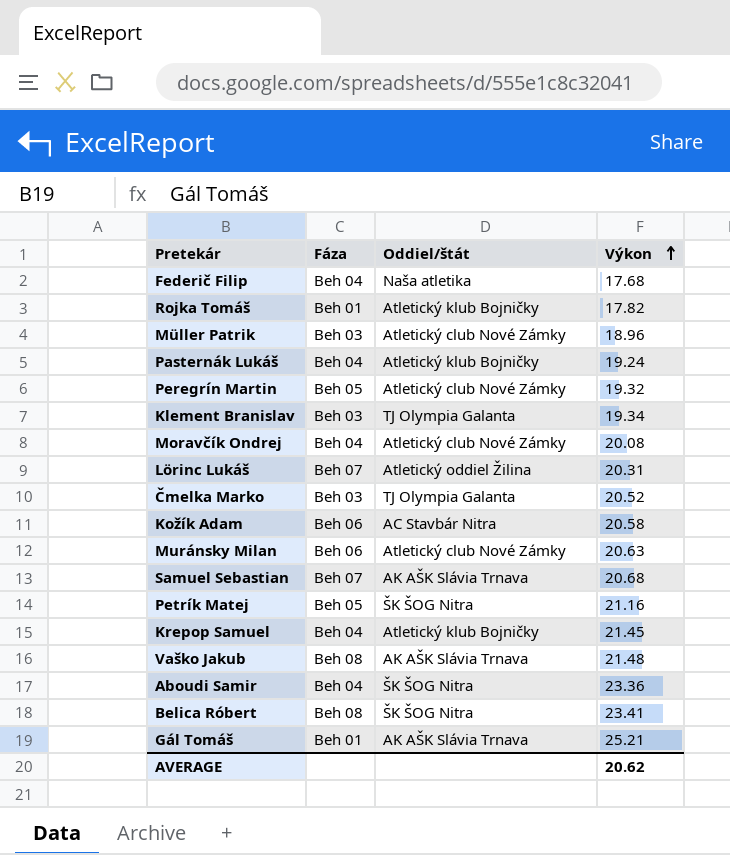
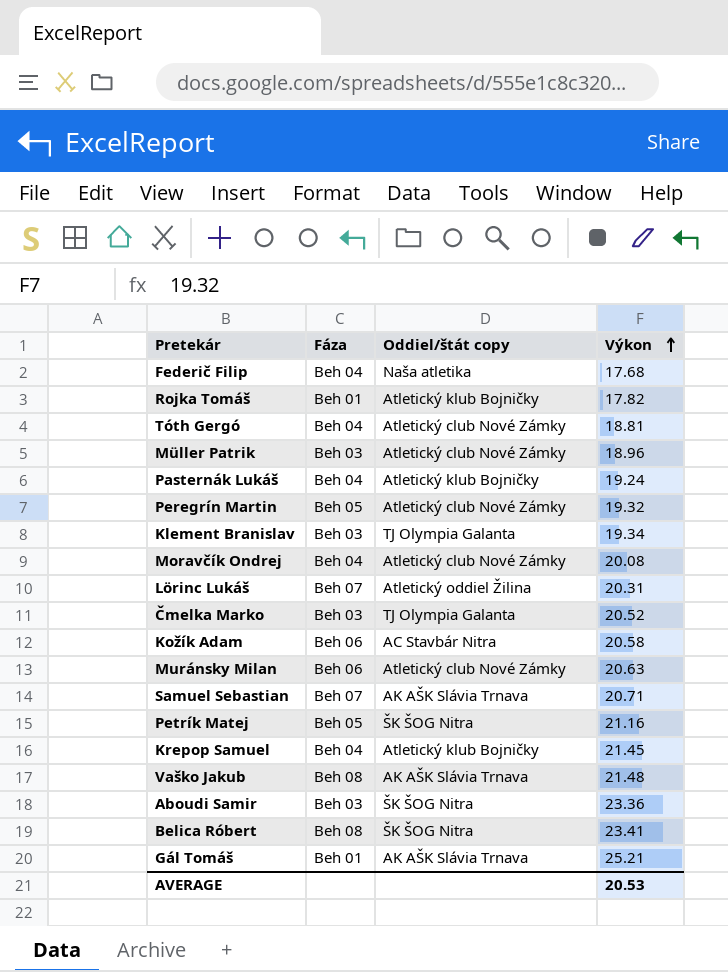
column name: Oddiel/štát -> Oddiel/štát copy
row Tóth Gergó: none -> Beh 04 | Atletický club Nové Zámky | 18.81
Samuel Sebastian | Výkon: 20.68 -> 20.71
Aboudi Samir | Fáza: Beh 04 -> Beh 03
AVERAGE | Výkon: 20.62 -> 20.53

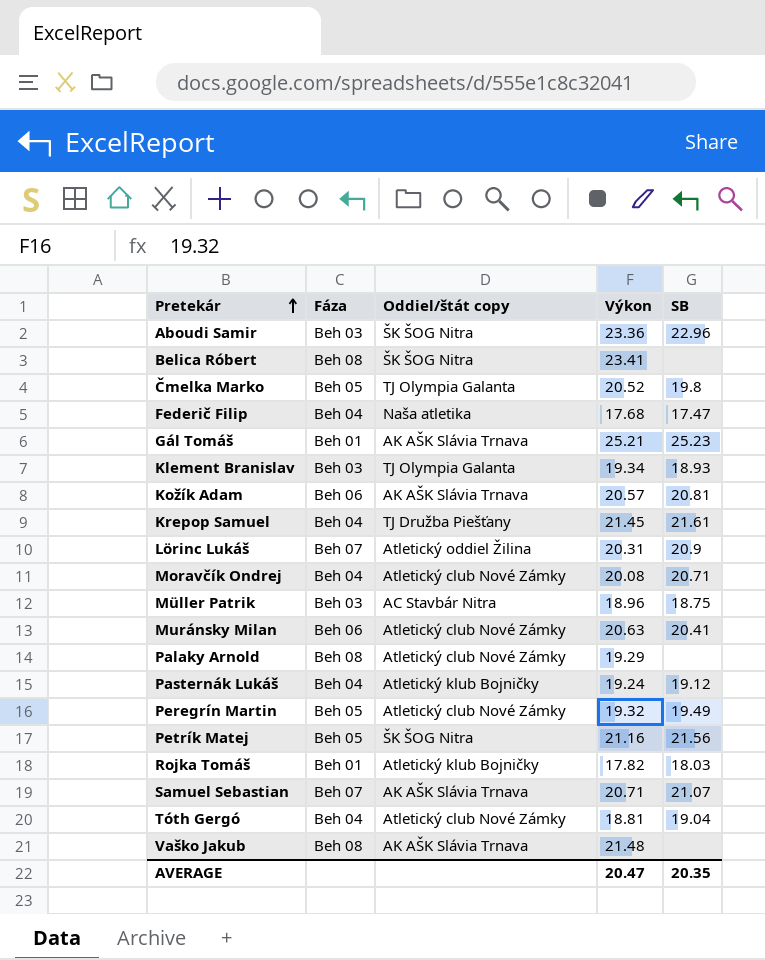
row order: Výkon ascending -> Pretekár ascending
column SB | position: none -> 5
Čmelka Marko | Fáza: Beh 03 -> Beh 05
Kožík Adam | Oddiel/štát copy: AC Stavbár Nitra -> AK AŠK Slávia Trnava
Kožík Adam | Výkon: 20.58 -> 20.57
Krepop Samuel | Oddiel/štát copy: Atletický klub Bojničky -> TJ Družba Piešťany
Müller Patrik | Oddiel/štát copy: Atletický club Nové Zámky -> AC Stavbár Nitra
row Palaky Arnold: none -> Beh 08 | Atletický club Nové Zámky | 19.29 | none
AVERAGE | Výkon: 20.53 -> 20.47

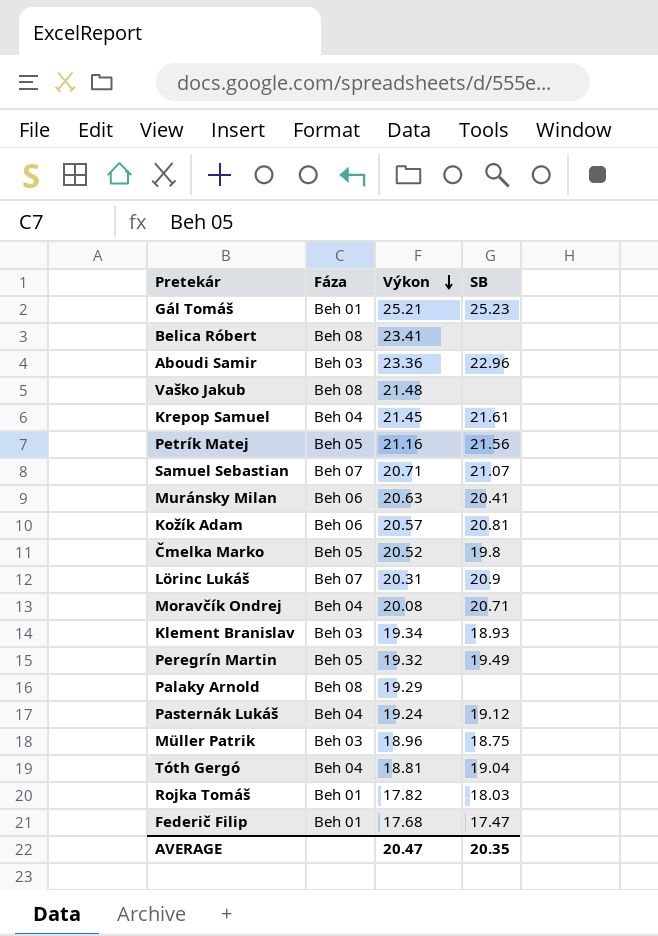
row order: Pretekár ascending -> Výkon descending
column Oddiel/štát copy | position: 3 -> none
Federič Filip | Fáza: Beh 04 -> Beh 01

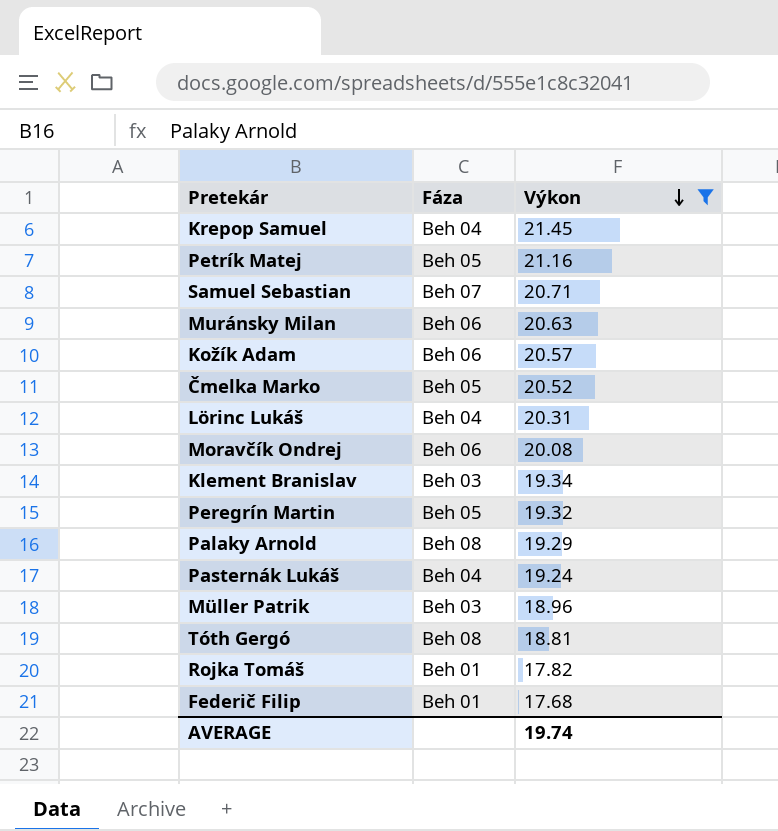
filter: none -> Výkon <= 21.45
column SB | position: 4 -> none
Lörinc Lukáš | Fáza: Beh 07 -> Beh 04
Moravčík Ondrej | Fáza: Beh 04 -> Beh 06
Tóth Gergó | Fáza: Beh 04 -> Beh 08
AVERAGE | Výkon: 20.47 -> 19.74

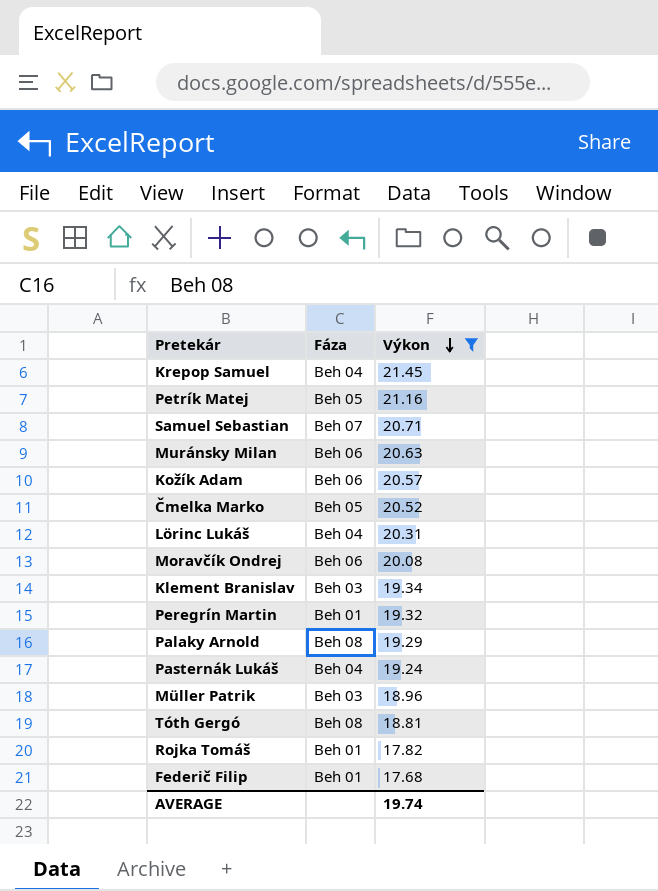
Peregrín Martin | Fáza: Beh 05 -> Beh 01

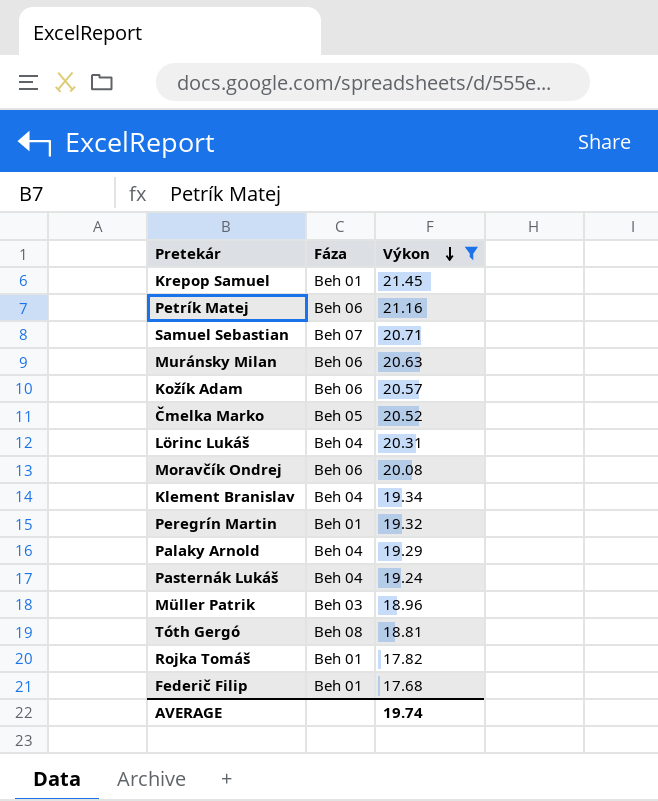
Krepop Samuel | Fáza: Beh 04 -> Beh 01
Petrík Matej | Fáza: Beh 05 -> Beh 06
Klement Branislav | Fáza: Beh 03 -> Beh 04
Palaky Arnold | Fáza: Beh 08 -> Beh 04

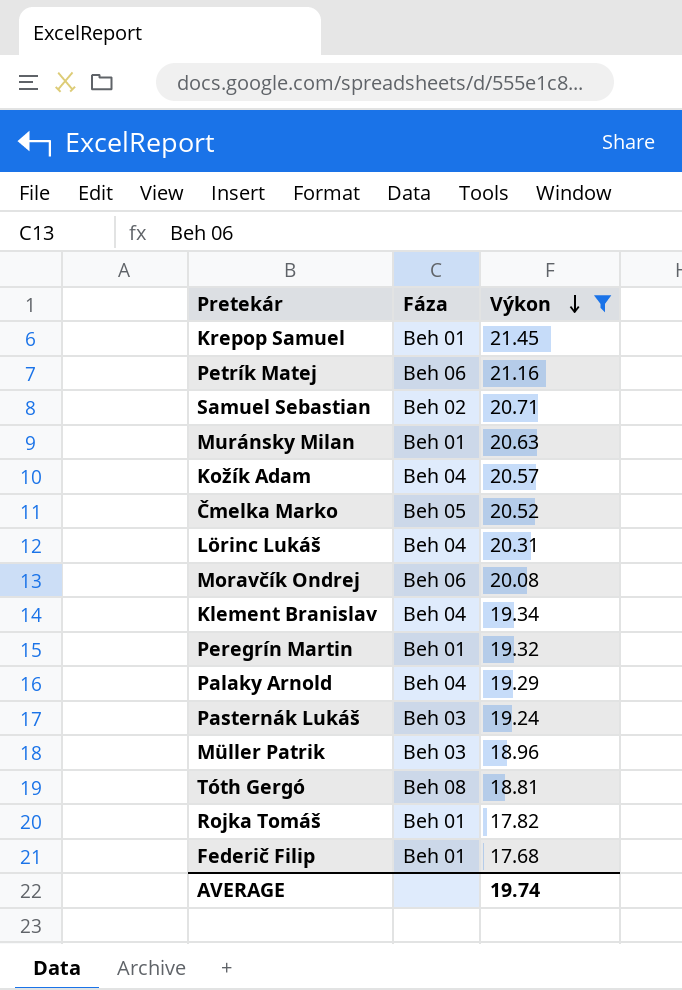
Samuel Sebastian | Fáza: Beh 07 -> Beh 02
Muránsky Milan | Fáza: Beh 06 -> Beh 01
Kožík Adam | Fáza: Beh 06 -> Beh 04
Pasternák Lukáš | Fáza: Beh 04 -> Beh 03

